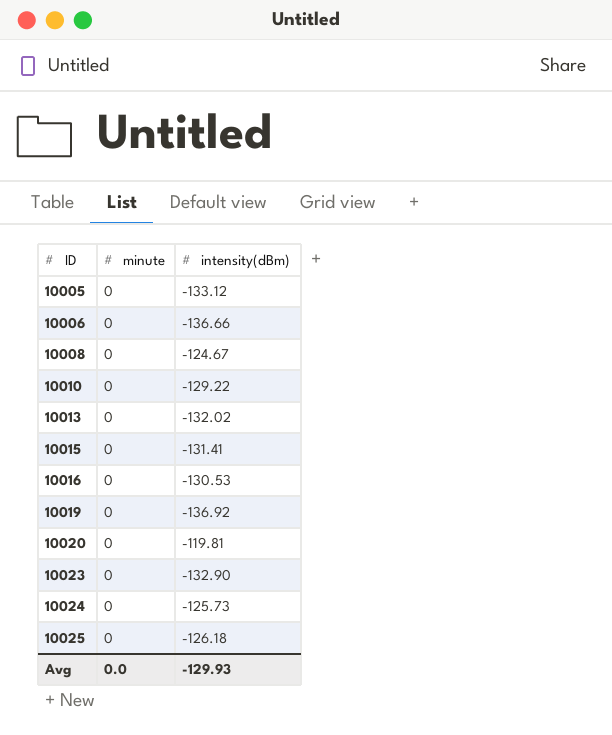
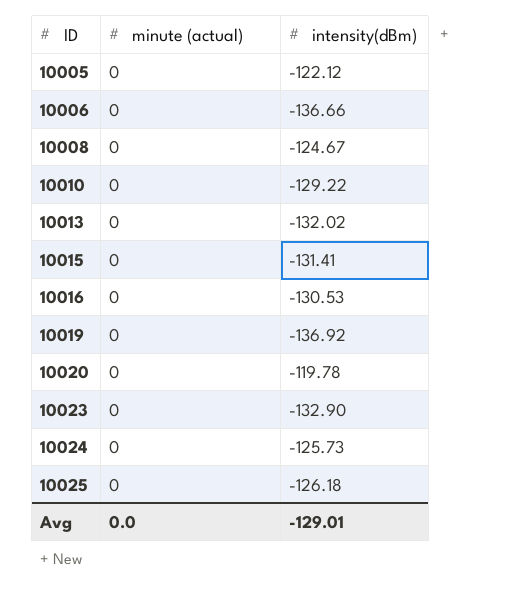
column name: minute -> minute (actual)
10005 | intensity(dBm): -133.12 -> -122.12
10020 | intensity(dBm): -119.81 -> -119.78
Avg | intensity(dBm): -129.93 -> -129.01

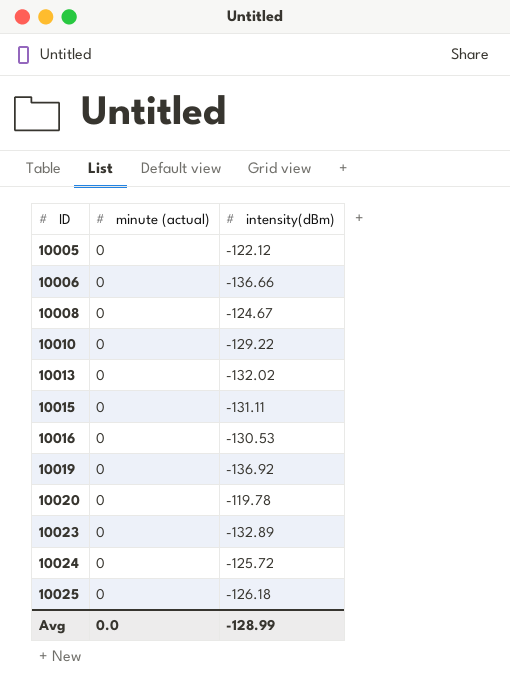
10015 | intensity(dBm): -131.41 -> -131.11
10023 | intensity(dBm): -132.90 -> -132.89
10024 | intensity(dBm): -125.73 -> -125.72
Avg | intensity(dBm): -129.01 -> -128.99

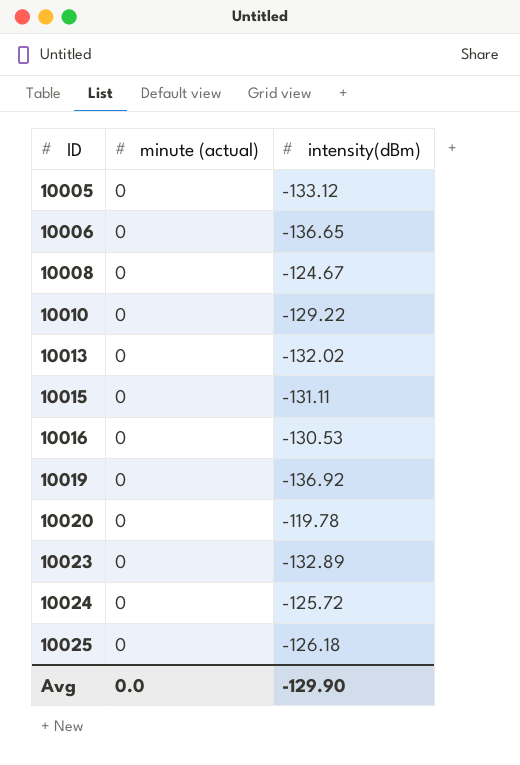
10005 | intensity(dBm): -122.12 -> -133.12
10006 | intensity(dBm): -136.66 -> -136.65
Avg | intensity(dBm): -128.99 -> -129.90

